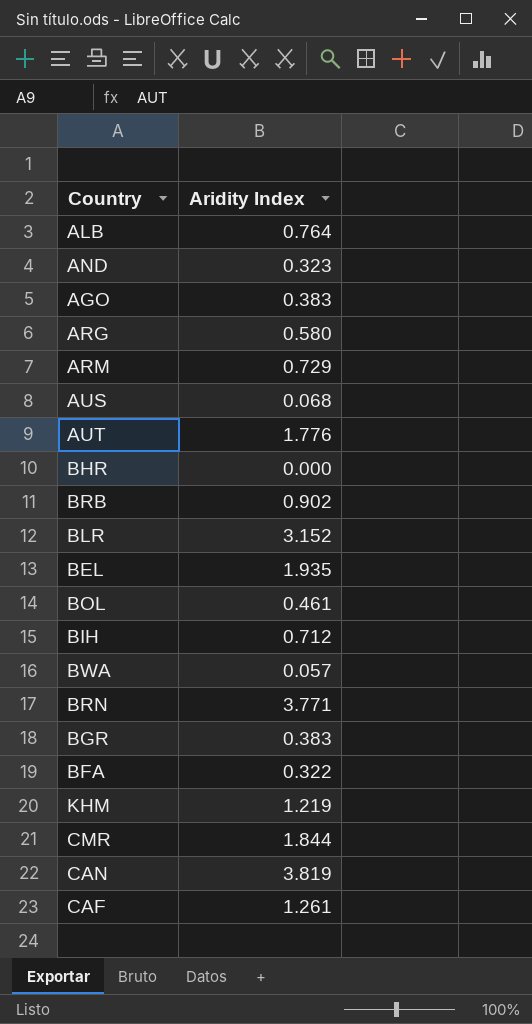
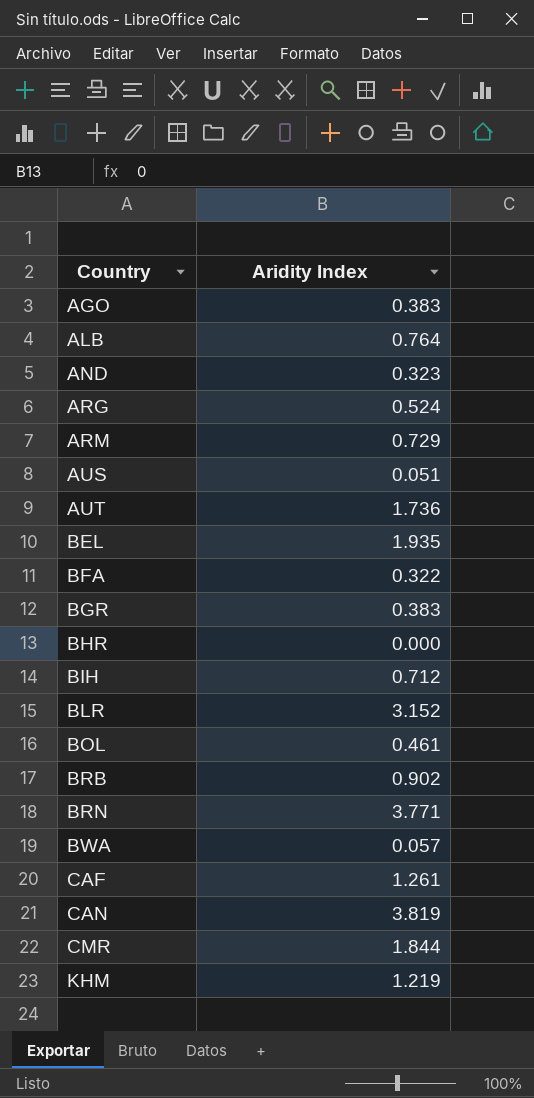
row order: none -> Country ascending
ARG | Aridity Index: 0.580 -> 0.524
AUS | Aridity Index: 0.068 -> 0.051
AUT | Aridity Index: 1.776 -> 1.736

